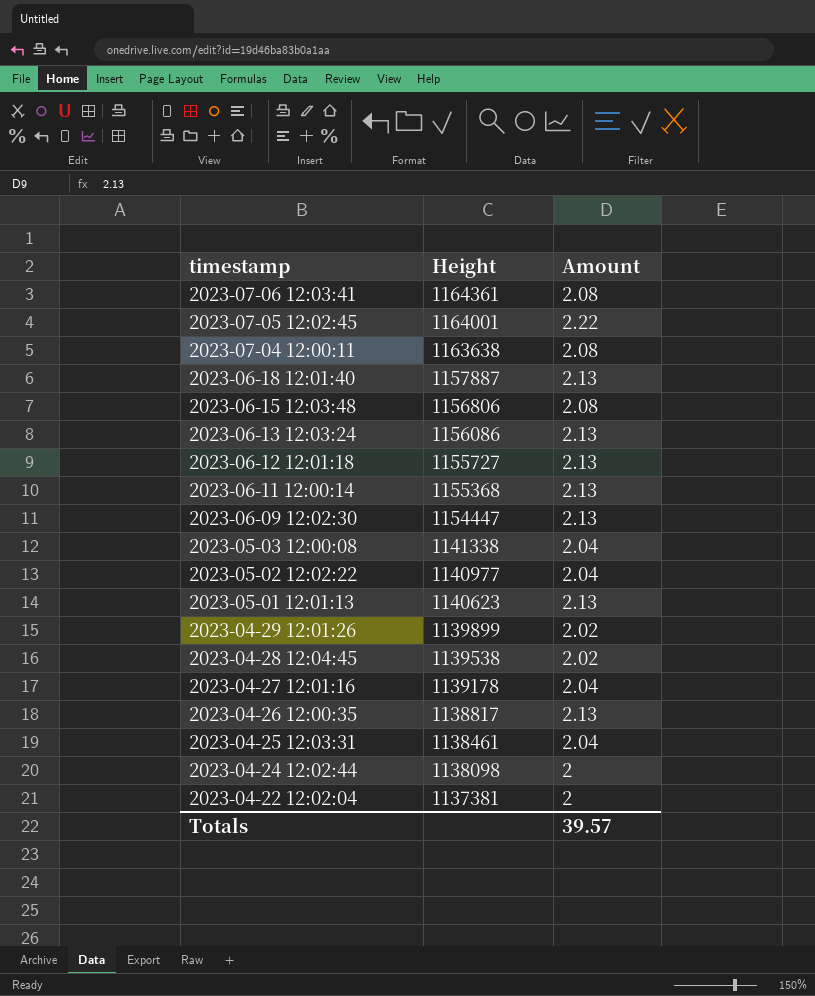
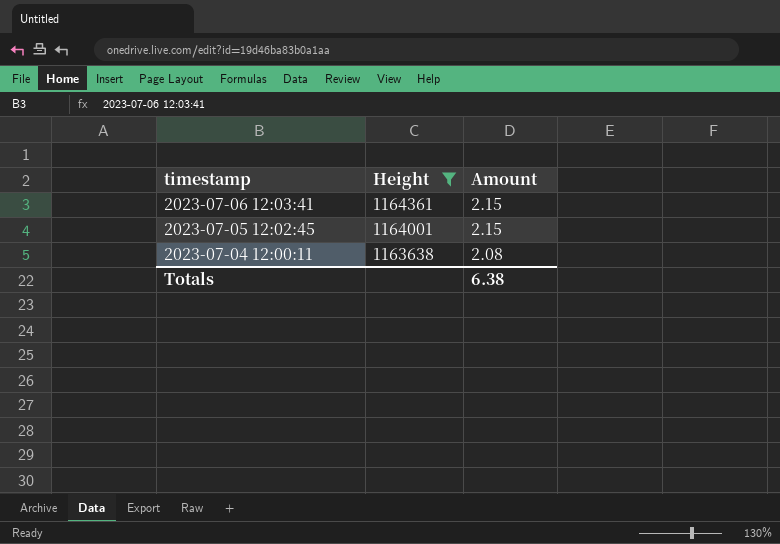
filter: none -> Height >= 1163638
2023-07-06 12:03:41 | Amount: 2.08 -> 2.15
2023-07-05 12:02:45 | Amount: 2.22 -> 2.15
Totals | Amount: 39.57 -> 6.38

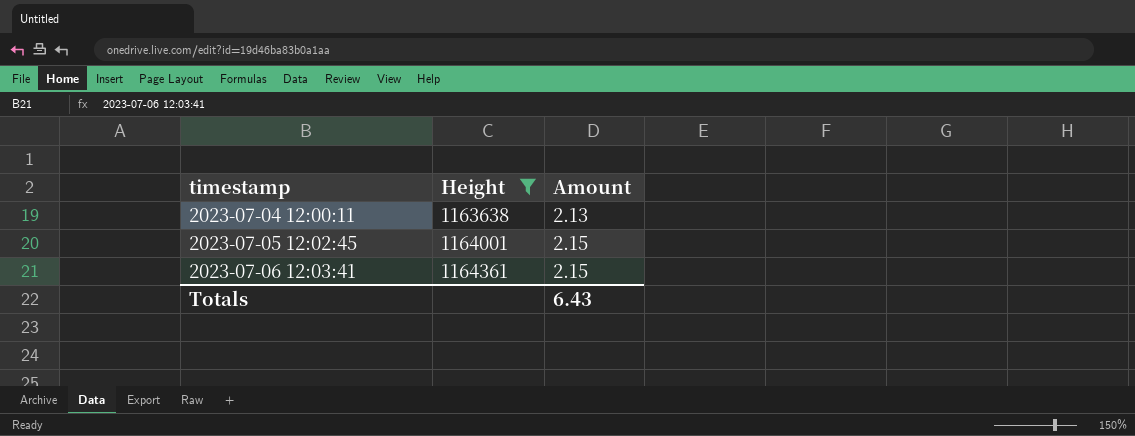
row order: timestamp descending -> timestamp ascending
2023-07-04 12:00:11 | Amount: 2.08 -> 2.13
Totals | Amount: 6.38 -> 6.43

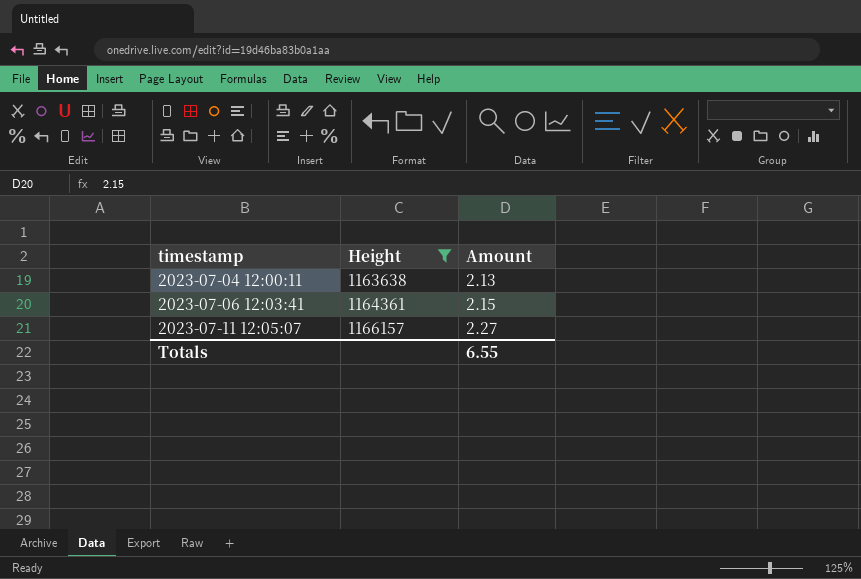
row 2023-07-05 12:02:45: 1164001 | 2.15 -> none
row 2023-07-11 12:05:07: none -> 1166157 | 2.27
Totals | Amount: 6.43 -> 6.55

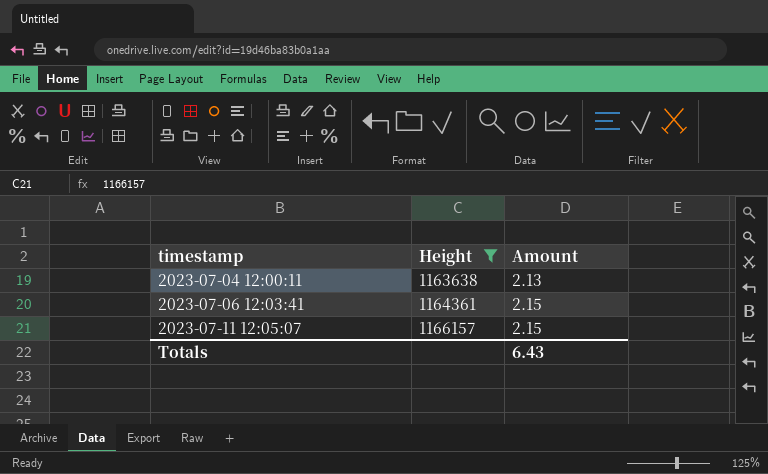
2023-07-11 12:05:07 | Amount: 2.27 -> 2.15
Totals | Amount: 6.55 -> 6.43

